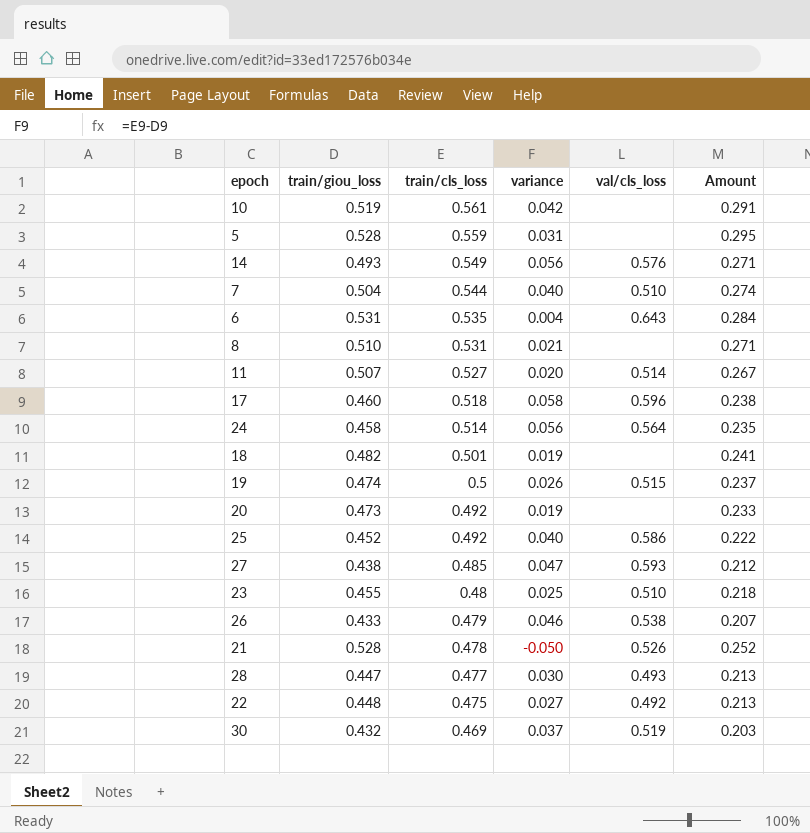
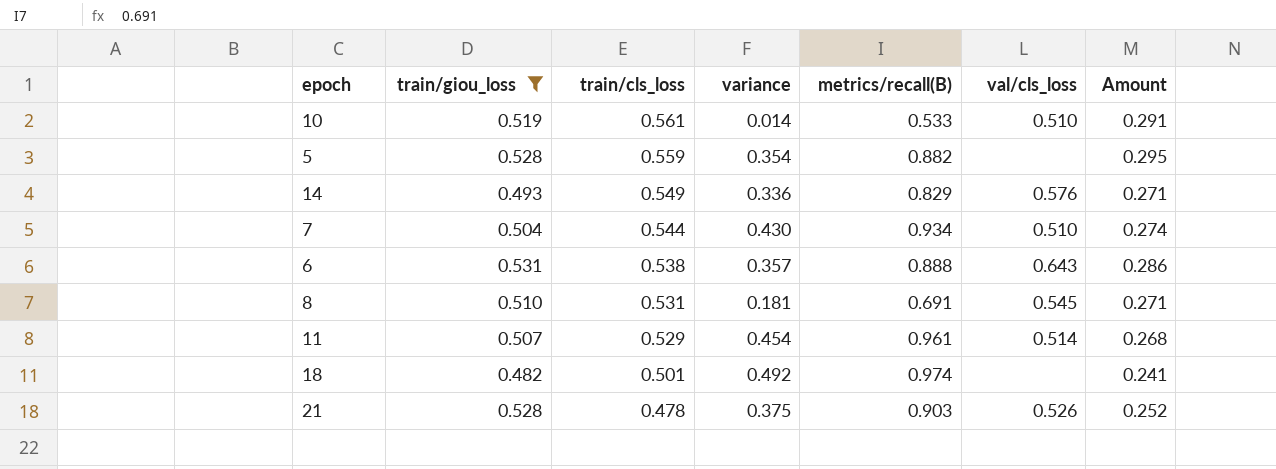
filter: none -> train/giou_loss >= 0.482
column variance | formula: [train/cls_loss] - [train/giou_loss] -> [metrics/recall(B)] - [train/giou_loss]
column metrics/recall(B) | position: none -> 5
10 | val/cls_loss: none -> 0.510
6 | train/cls_loss: 0.535 -> 0.538
6 | Amount: 0.284 -> 0.286
8 | val/cls_loss: none -> 0.545
11 | train/cls_loss: 0.527 -> 0.529
11 | Amount: 0.267 -> 0.268

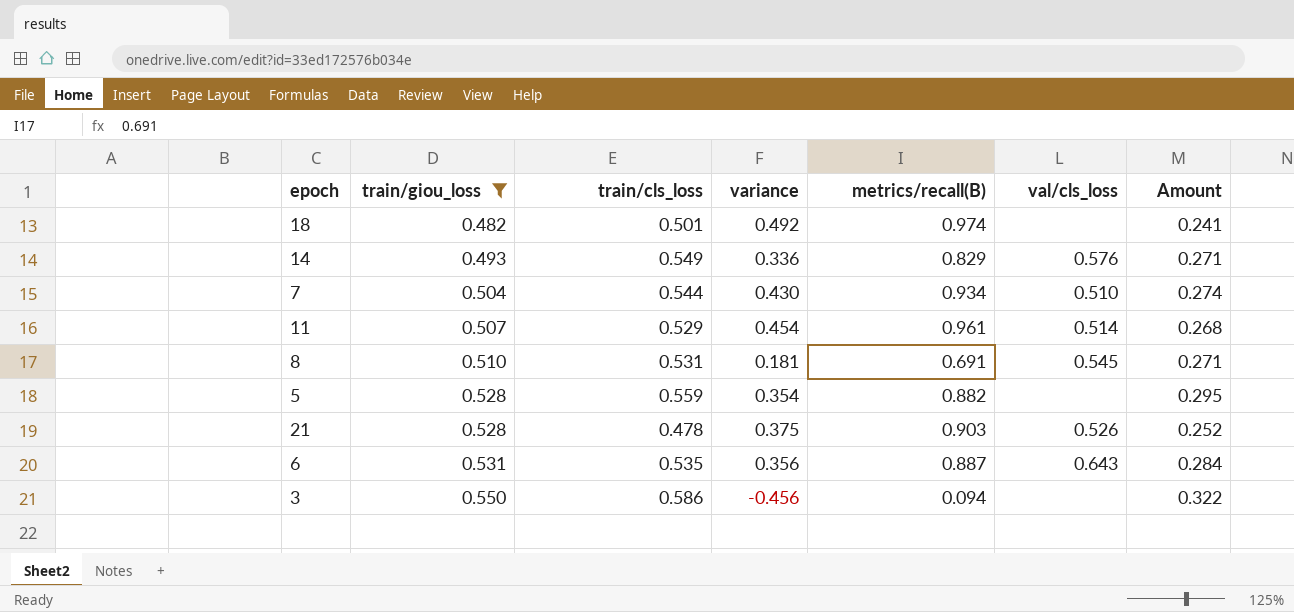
row order: train/cls_loss descending -> train/giou_loss ascending
row 10: 0.519 | 0.561 | 0.014 | 0.533 | 0.510 | 0.291 -> none
6 | train/cls_loss: 0.538 -> 0.535
6 | variance: 0.357 -> 0.356
6 | metrics/recall(B): 0.888 -> 0.887
6 | Amount: 0.286 -> 0.284
row 3: none -> 0.550 | 0.586 | -0.456 | 0.094 | none | 0.322

